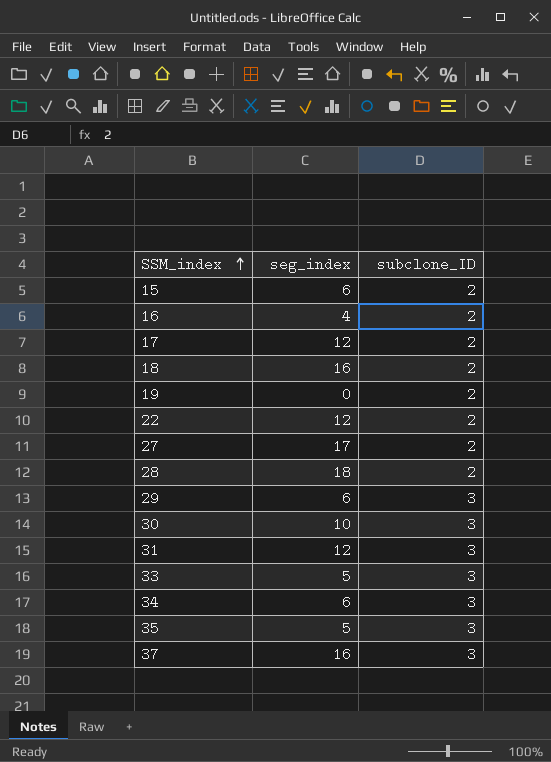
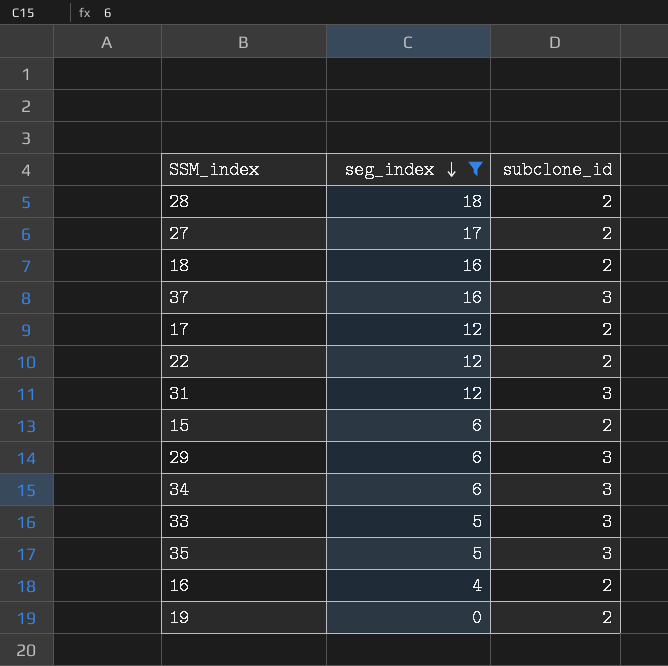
filter: none -> seg_index != 10
row order: SSM_index ascending -> seg_index descending
column name: subclone_ID -> subclone_id

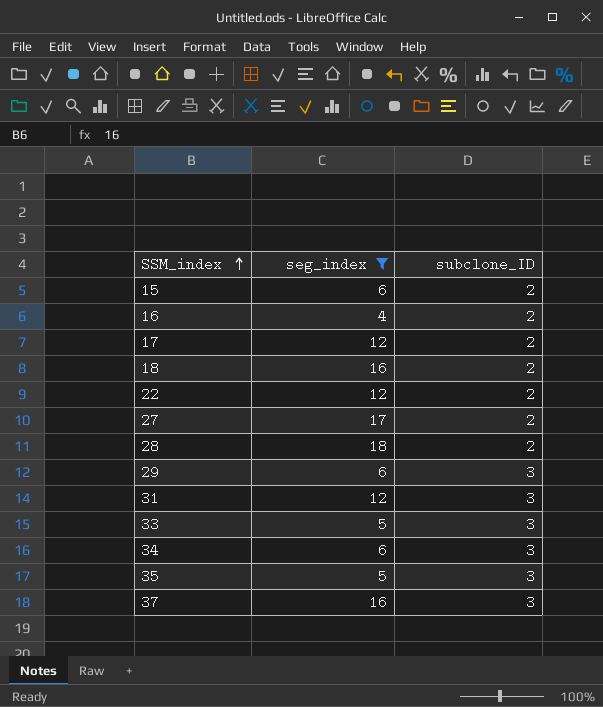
row order: seg_index descending -> SSM_index ascending
column name: subclone_id -> subclone_ID
row 19: 0 | 2 -> none

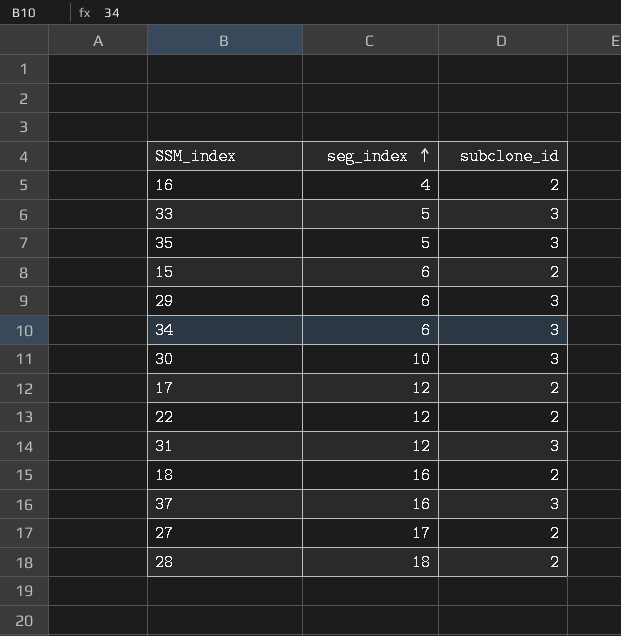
filter: seg_index != 10 -> none
row order: SSM_index ascending -> seg_index ascending
column name: subclone_ID -> subclone_id

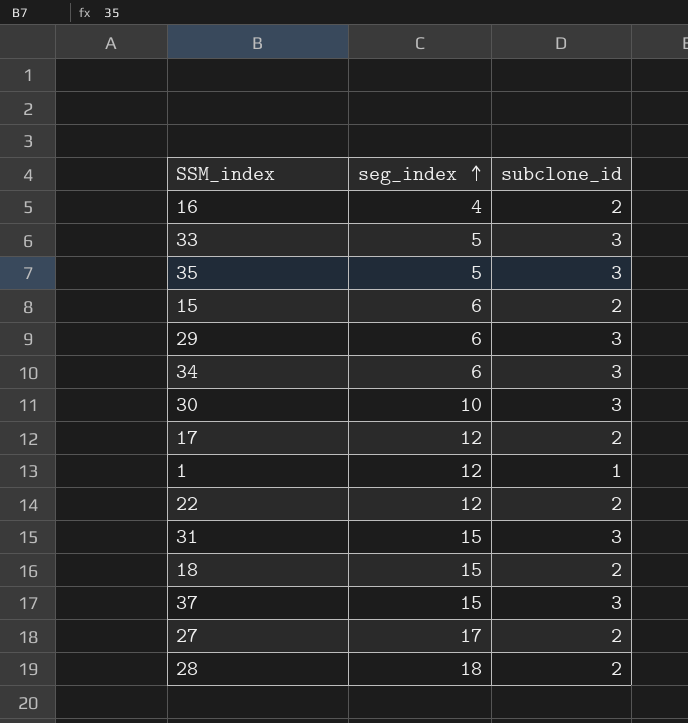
row 1: none -> 12 | 1
31 | seg_index: 12 -> 15
18 | seg_index: 16 -> 15
37 | seg_index: 16 -> 15

